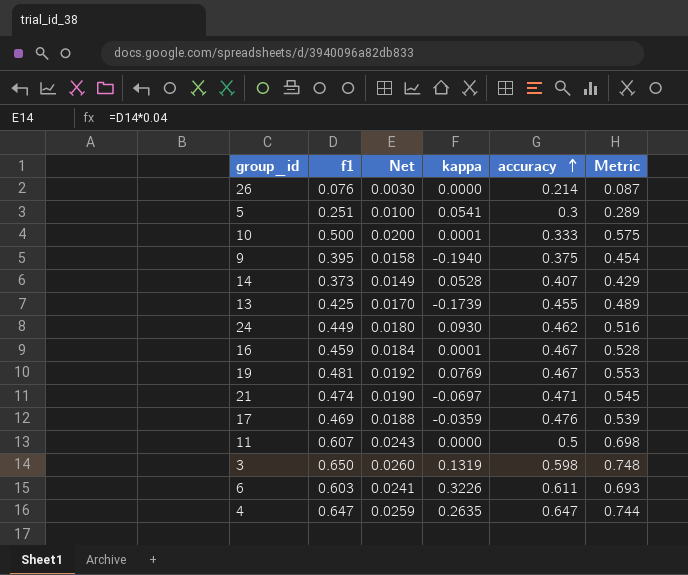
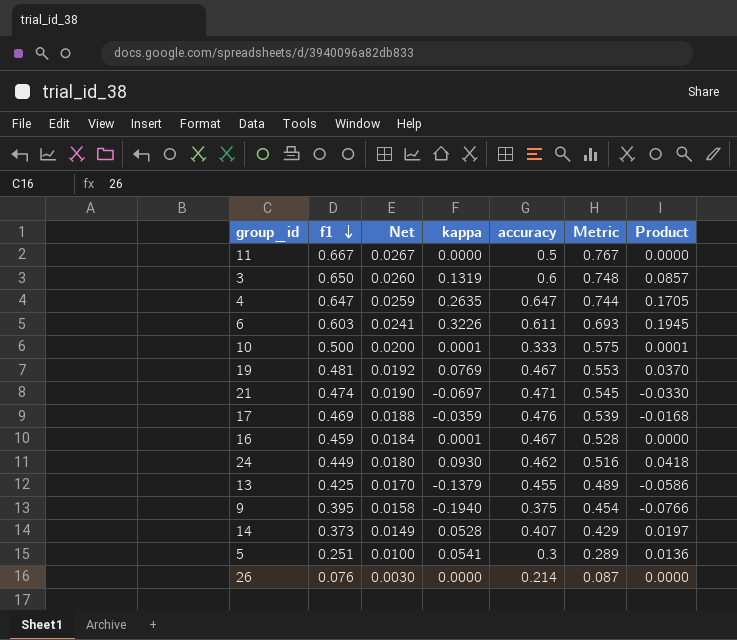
row order: accuracy ascending -> f1 descending
column Product | formula: none -> [f1] * [kappa]
11 | f1: 0.607 -> 0.667
11 | Net: 0.0243 -> 0.0267
11 | Metric: 0.698 -> 0.767
3 | accuracy: 0.598 -> 0.6
13 | kappa: -0.1739 -> -0.1379

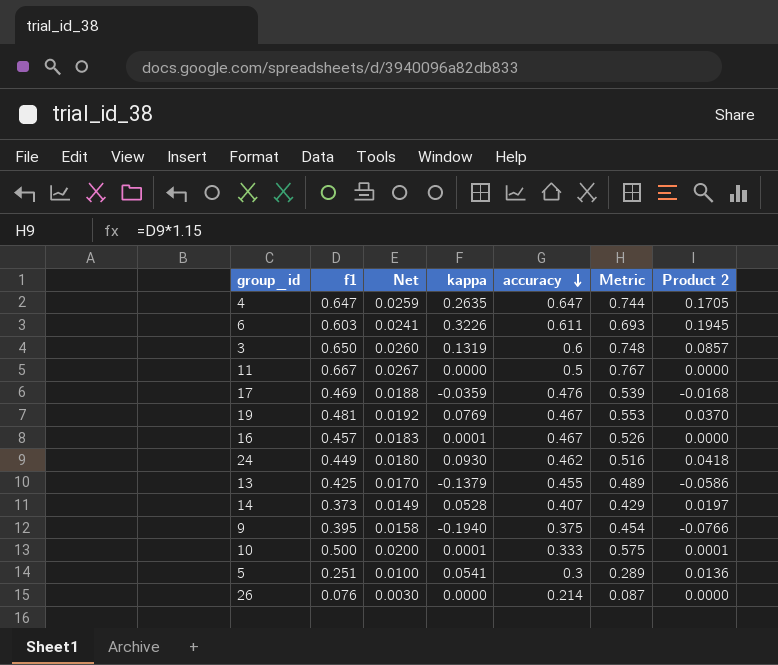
row order: f1 descending -> accuracy descending
column name: Product -> Product 2
row 21: 0.474 | 0.0190 | -0.0697 | 0.471 | 0.545 | -0.0330 -> none
16 | f1: 0.459 -> 0.457
16 | Net: 0.0184 -> 0.0183
16 | Metric: 0.528 -> 0.526

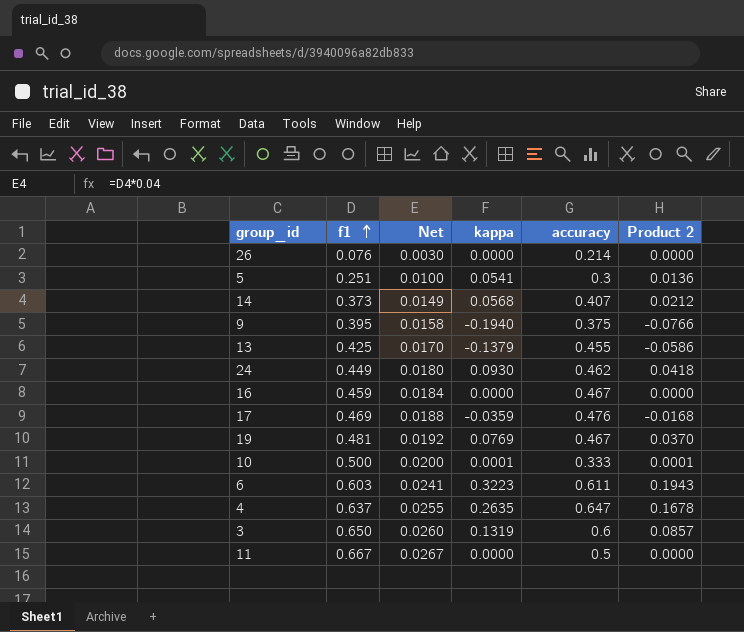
row order: accuracy descending -> f1 ascending
column Metric | formula: [f1] * 1.15 -> none
14 | kappa: 0.0528 -> 0.0568
14 | Product 2: 0.0197 -> 0.0212
16 | f1: 0.457 -> 0.459
16 | Net: 0.0183 -> 0.0184
16 | kappa: 0.0001 -> 0.0000
6 | kappa: 0.3226 -> 0.3223
6 | Product 2: 0.1945 -> 0.1943
4 | f1: 0.647 -> 0.637
4 | Net: 0.0259 -> 0.0255
4 | Product 2: 0.1705 -> 0.1678

